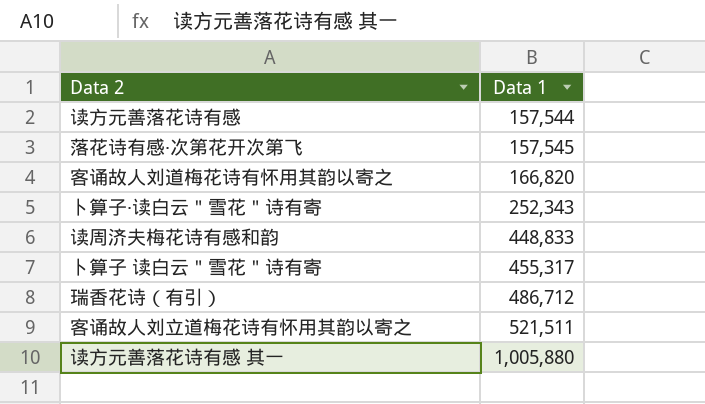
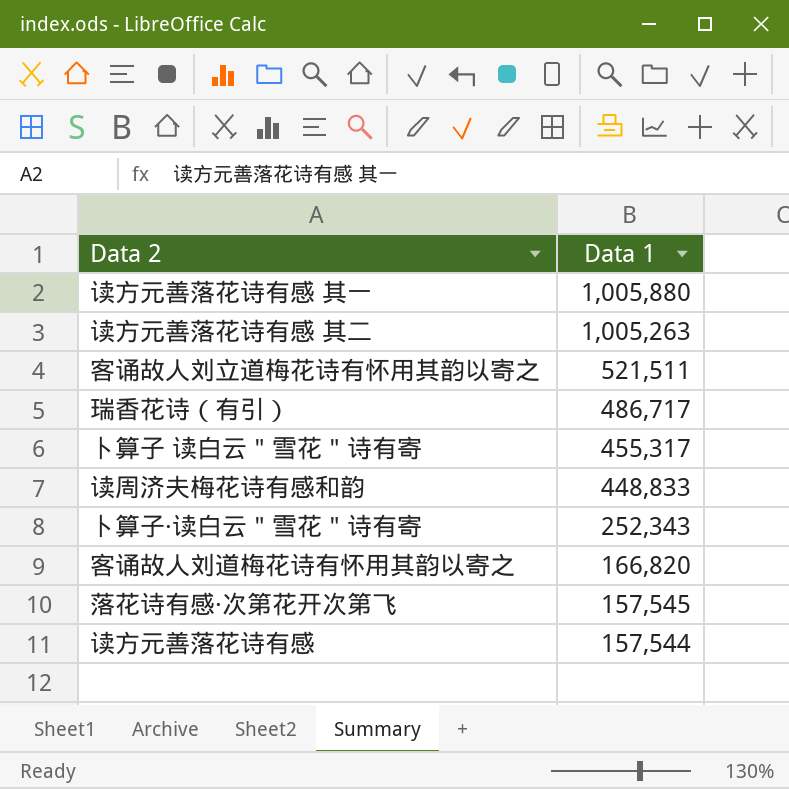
row order: Data 1 ascending -> Data 1 descending
row 读方元善落花诗有感 其二: none -> 1,005,263
瑞香花诗（有引） | Data 1: 486,712 -> 486,717

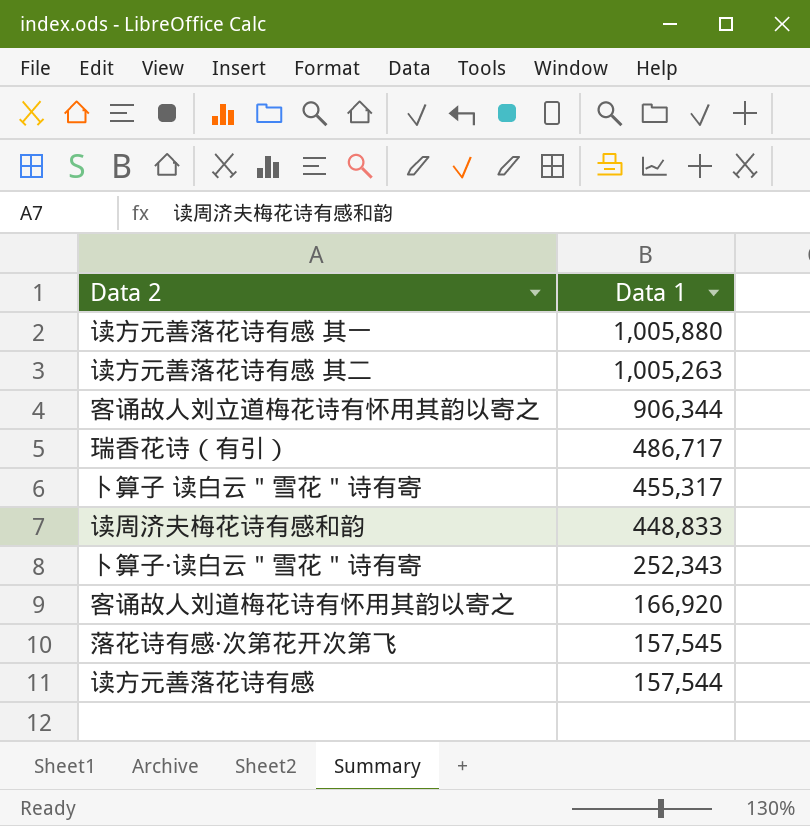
客诵故人刘立道梅花诗有怀用其韵以寄之 | Data 1: 521,511 -> 906,344
客诵故人刘道梅花诗有怀用其韵以寄之 | Data 1: 166,820 -> 166,920

